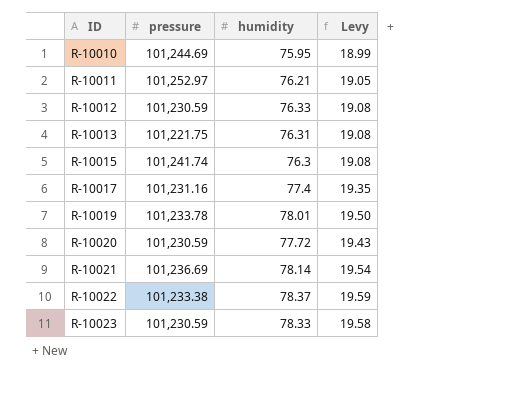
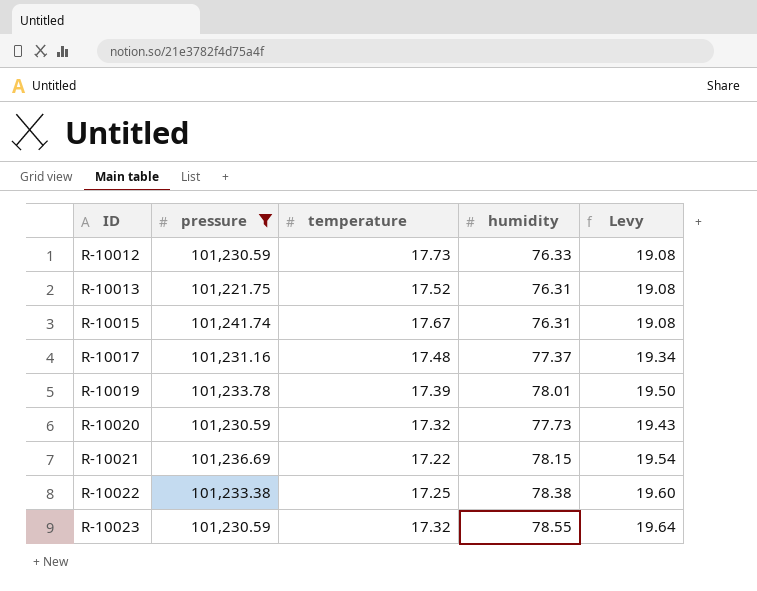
filter: none -> pressure <= 101,241.74
column temperature | position: none -> 3
R-10015 | humidity: 76.3 -> 76.31
R-10017 | humidity: 77.4 -> 77.37
R-10017 | Levy: 19.35 -> 19.34
R-10020 | humidity: 77.72 -> 77.73
R-10021 | humidity: 78.14 -> 78.15
R-10022 | humidity: 78.37 -> 78.38
R-10022 | Levy: 19.59 -> 19.60
R-10023 | humidity: 78.33 -> 78.55
R-10023 | Levy: 19.58 -> 19.64

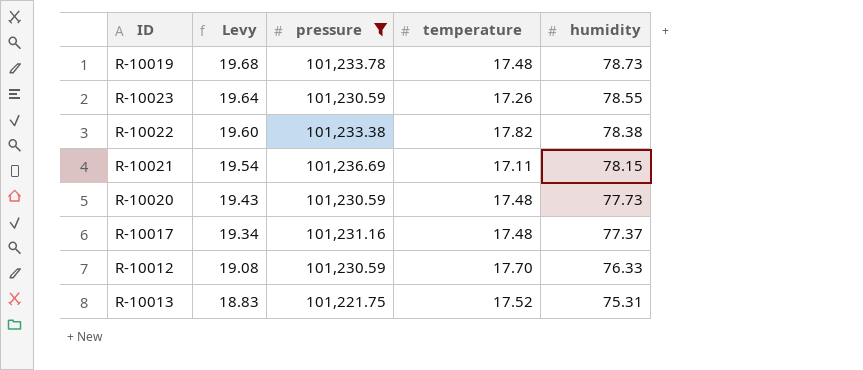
row order: ID ascending -> Levy descending
column Levy | position: 5 -> 2
row R-10015: 101,241.74 | 17.67 | 76.31 | 19.08 -> none
R-10019 | Levy: 19.50 -> 19.68
R-10019 | temperature: 17.39 -> 17.48
R-10019 | humidity: 78.01 -> 78.73
R-10023 | temperature: 17.32 -> 17.26
R-10022 | temperature: 17.25 -> 17.82
R-10021 | temperature: 17.22 -> 17.11
R-10020 | temperature: 17.32 -> 17.48
R-10012 | temperature: 17.73 -> 17.70
R-10013 | Levy: 19.08 -> 18.83
R-10013 | humidity: 76.31 -> 75.31

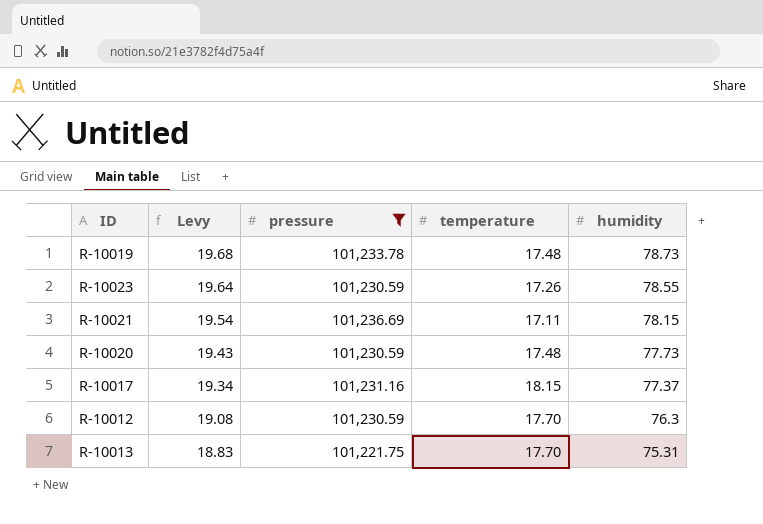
row R-10022: 19.60 | 101,233.38 | 17.82 | 78.38 -> none
R-10017 | temperature: 17.48 -> 18.15
R-10012 | humidity: 76.33 -> 76.3
R-10013 | temperature: 17.52 -> 17.70

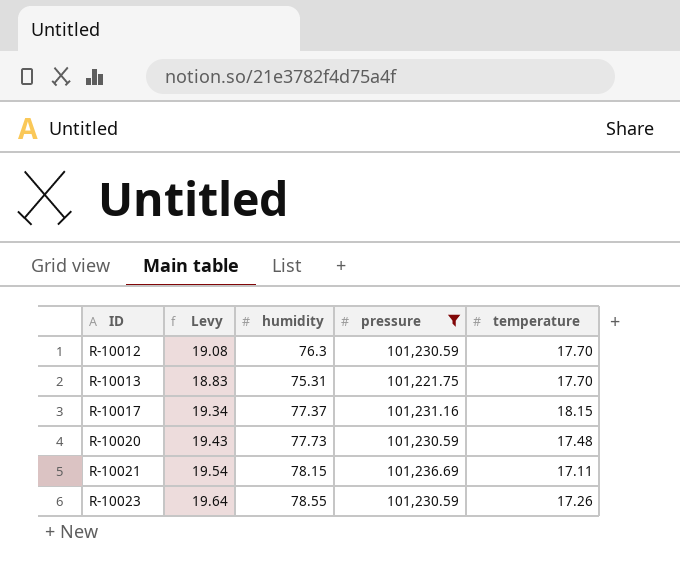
row order: Levy descending -> ID ascending
column humidity | position: 5 -> 3
row R-10019: 19.68 | 101,233.78 | 17.48 | 78.73 -> none

